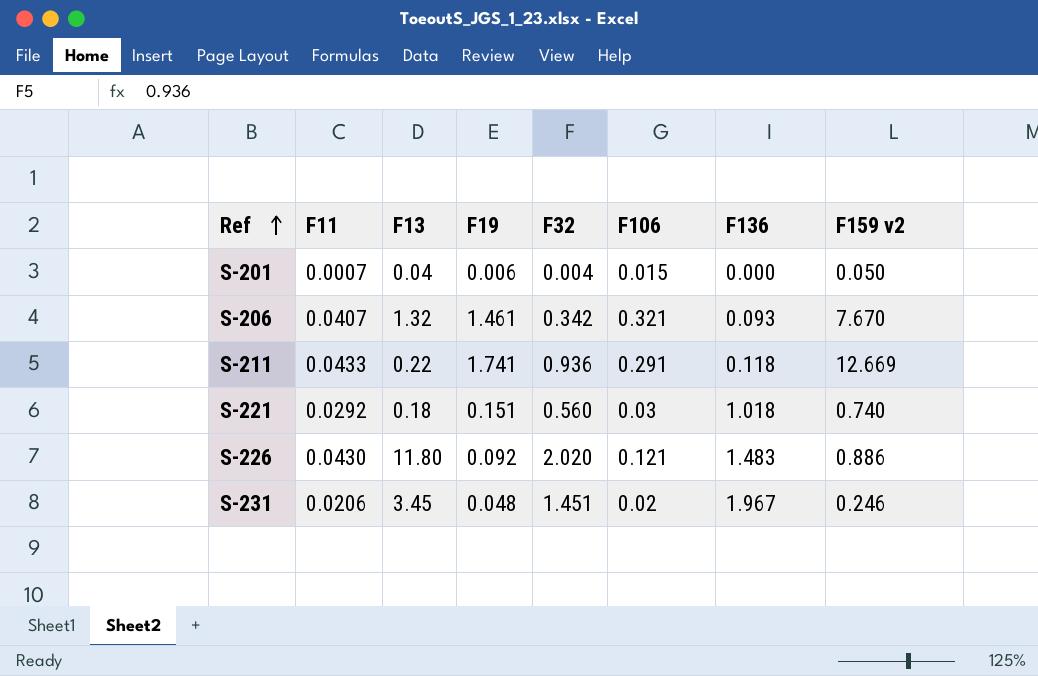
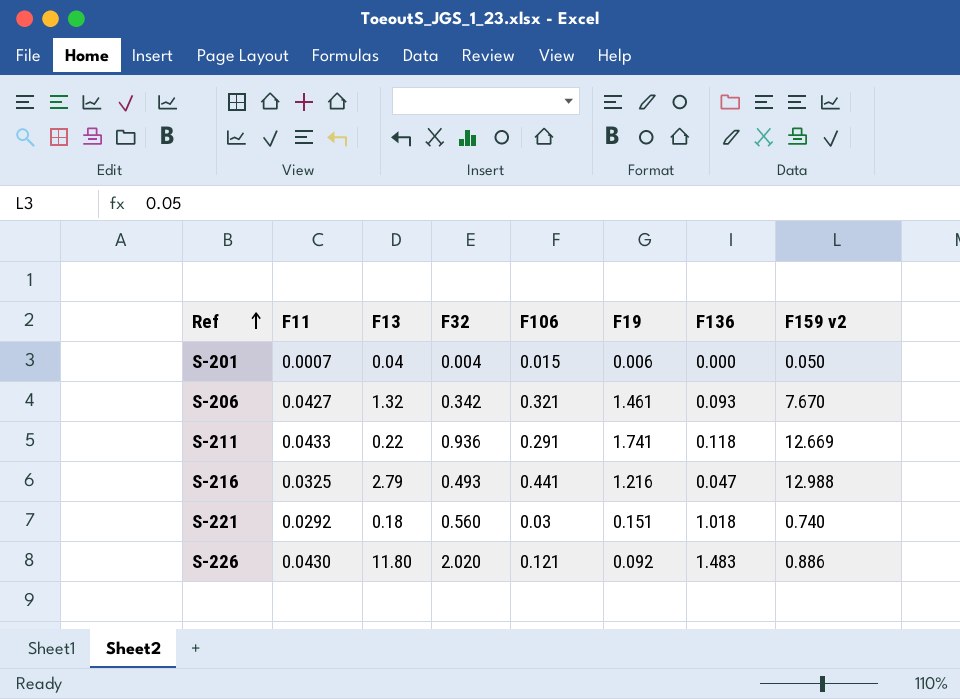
column F19 | position: 4 -> 6
row S-231: 0.0206 | 3.45 | 0.048 | 1.451 | 0.02 | 1.967 | 0.246 -> none
S-206 | F11: 0.0407 -> 0.0427
row S-216: none -> 0.0325 | 2.79 | 0.493 | 0.441 | 1.216 | 0.047 | 12.988

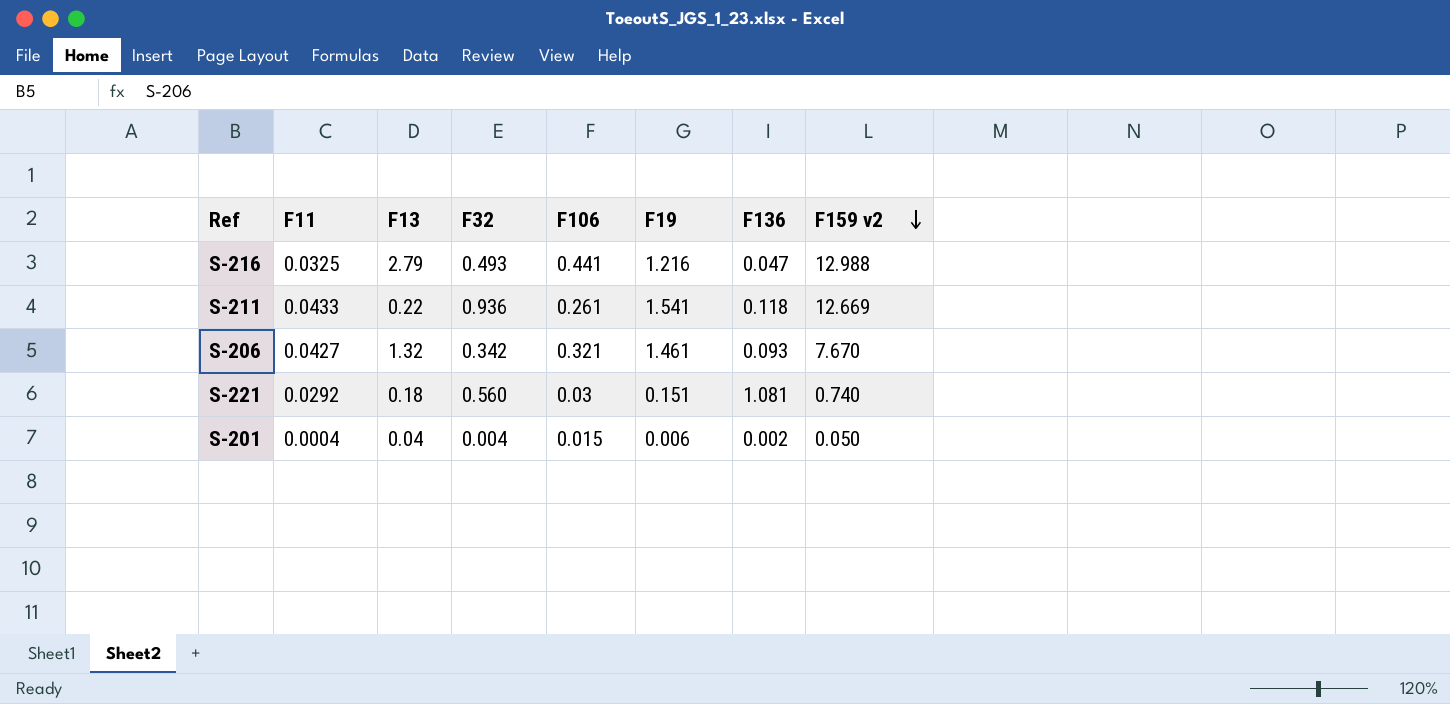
row order: Ref ascending -> F159 v2 descending
row S-226: 0.0430 | 11.80 | 2.020 | 0.121 | 0.092 | 1.483 | 0.886 -> none
S-211 | F106: 0.291 -> 0.261
S-211 | F19: 1.741 -> 1.541
S-221 | F136: 1.018 -> 1.081
S-201 | F11: 0.0007 -> 0.0004
S-201 | F136: 0.000 -> 0.002

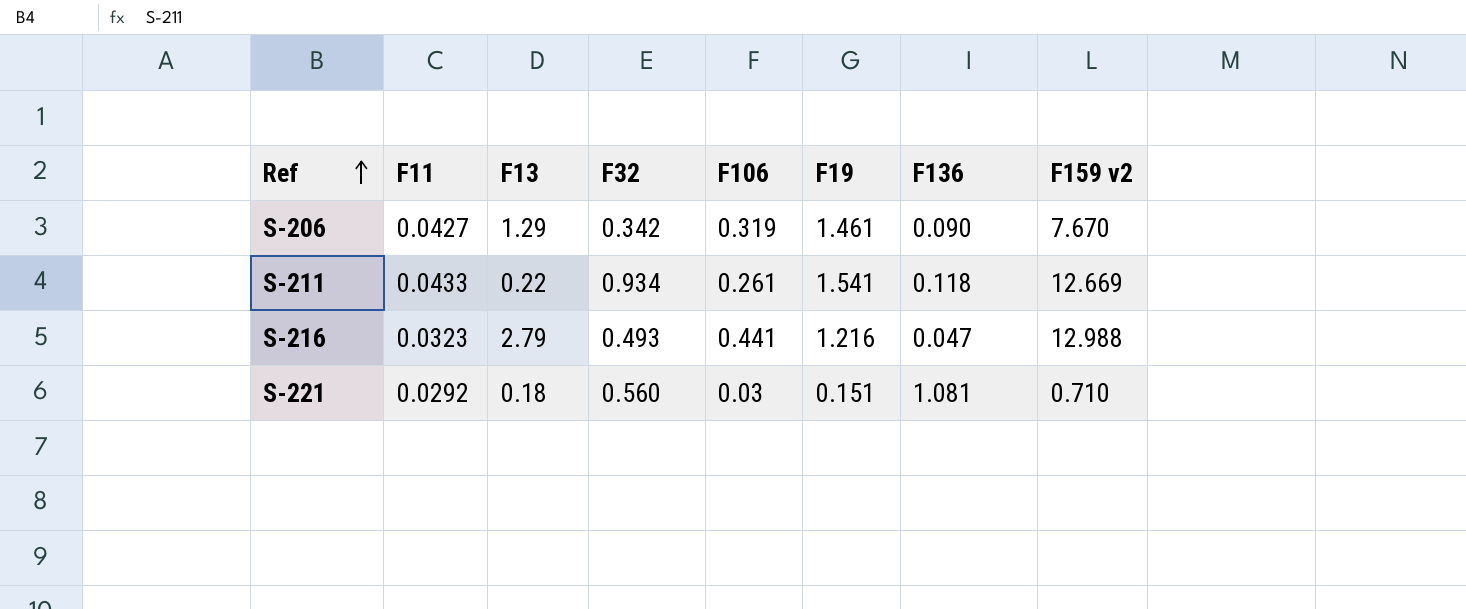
row order: F159 v2 descending -> Ref ascending
row S-201: 0.0004 | 0.04 | 0.004 | 0.015 | 0.006 | 0.002 | 0.050 -> none
S-206 | F13: 1.32 -> 1.29
S-206 | F106: 0.321 -> 0.319
S-206 | F136: 0.093 -> 0.090
S-211 | F32: 0.936 -> 0.934
S-216 | F11: 0.0325 -> 0.0323
S-221 | F159 v2: 0.740 -> 0.710

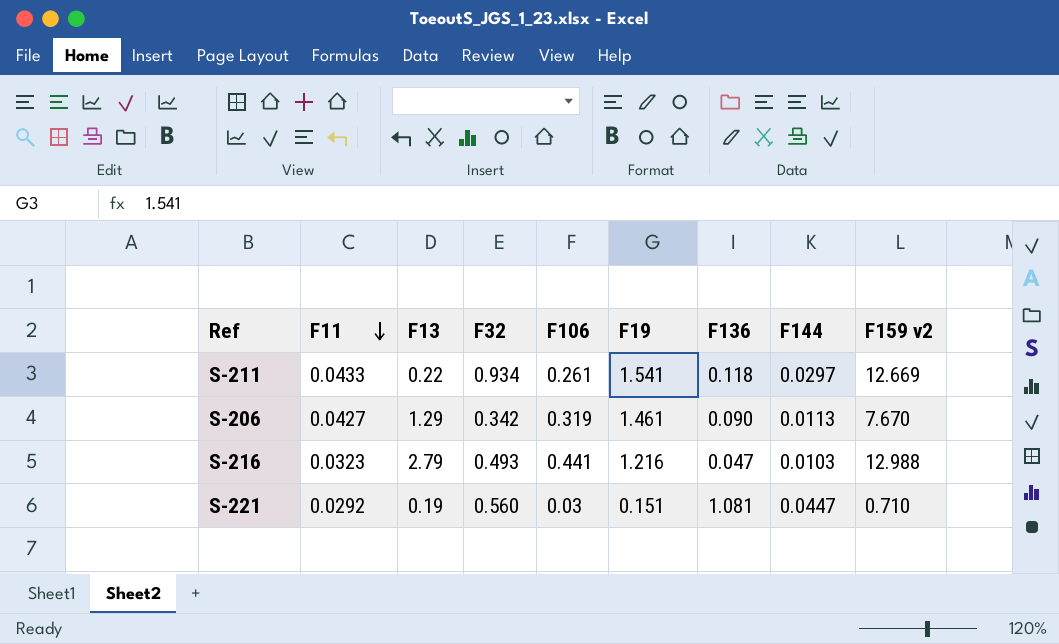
row order: Ref ascending -> F11 descending
column F144 | position: none -> 8
S-221 | F13: 0.18 -> 0.19

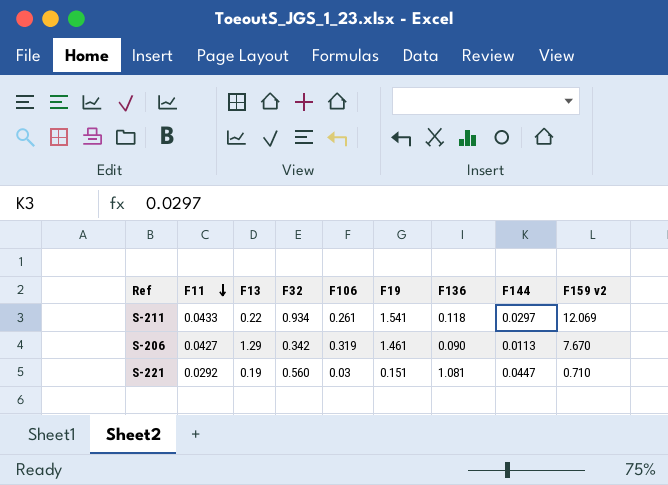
row S-216: 0.0323 | 2.79 | 0.493 | 0.441 | 1.216 | 0.047 | 0.0103 | 12.988 -> none
S-211 | F159 v2: 12.669 -> 12.069

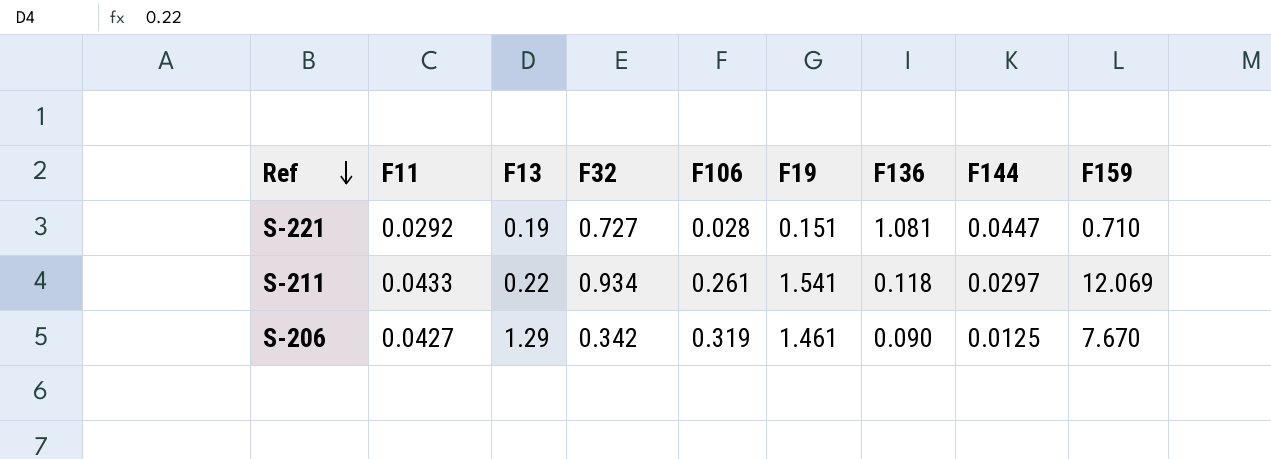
row order: F11 descending -> Ref descending
column name: F159 v2 -> F159
S-221 | F32: 0.560 -> 0.727
S-221 | F106: 0.03 -> 0.028
S-206 | F144: 0.0113 -> 0.0125

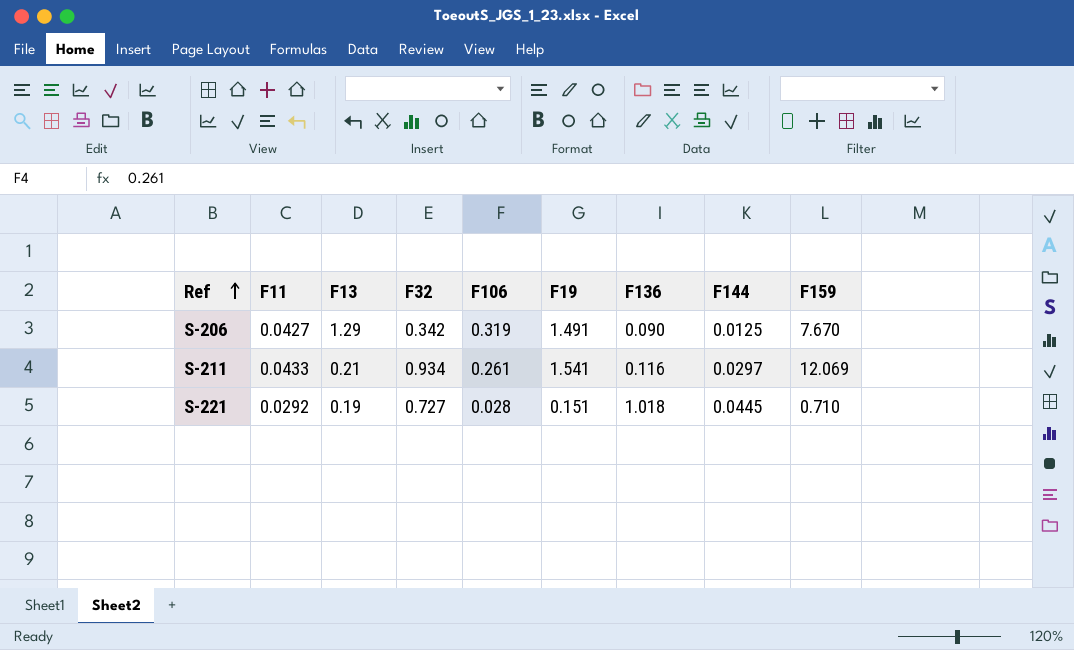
row order: Ref descending -> Ref ascending
S-206 | F19: 1.461 -> 1.491
S-211 | F13: 0.22 -> 0.21
S-211 | F136: 0.118 -> 0.116
S-221 | F136: 1.081 -> 1.018
S-221 | F144: 0.0447 -> 0.0445

